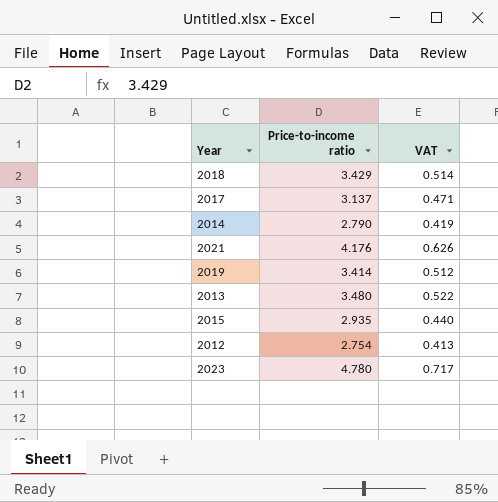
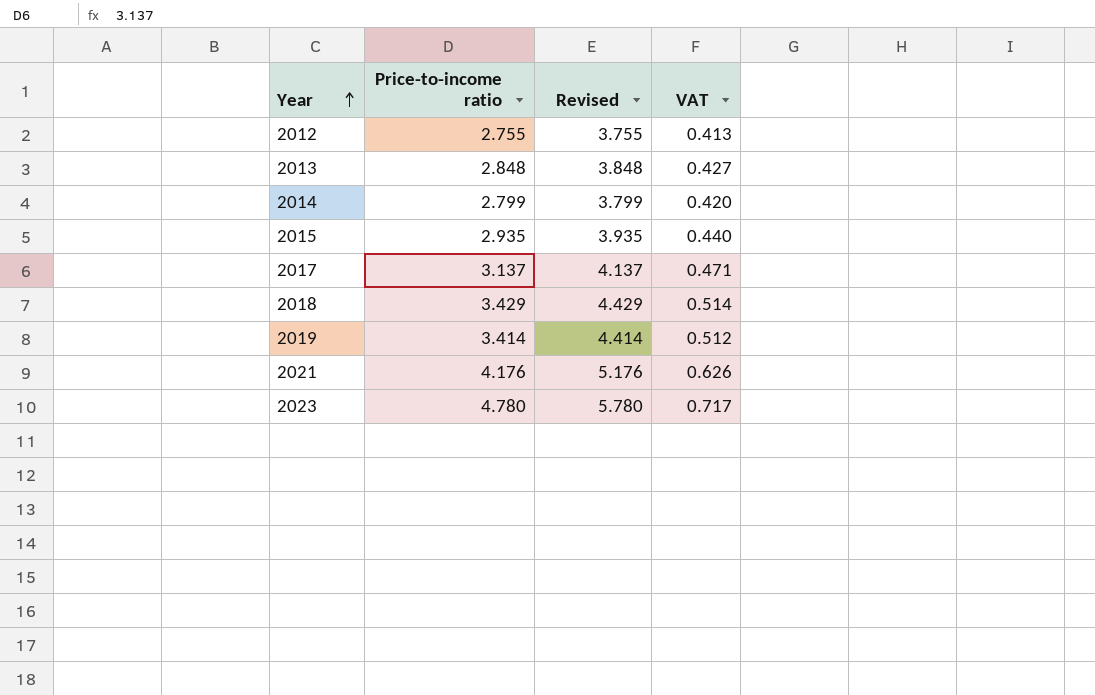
row order: none -> Year ascending
column Revised | formula: none -> [Price-to-income ratio] + 1
2012 | Price-to-income ratio: 2.754 -> 2.755
2013 | Price-to-income ratio: 3.480 -> 2.848
2013 | VAT: 0.522 -> 0.427
2014 | Price-to-income ratio: 2.790 -> 2.799
2014 | VAT: 0.419 -> 0.420

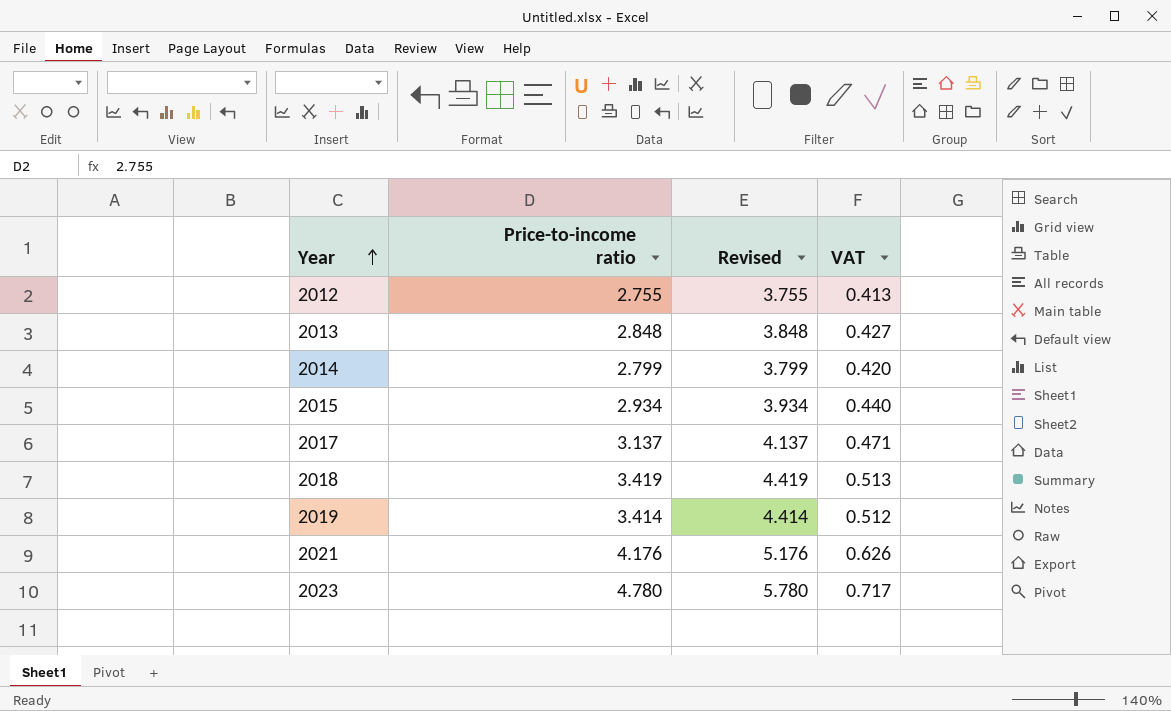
2015 | Price-to-income ratio: 2.935 -> 2.934
2015 | Revised: 3.935 -> 3.934
2018 | Price-to-income ratio: 3.429 -> 3.419
2018 | Revised: 4.429 -> 4.419
2018 | VAT: 0.514 -> 0.513

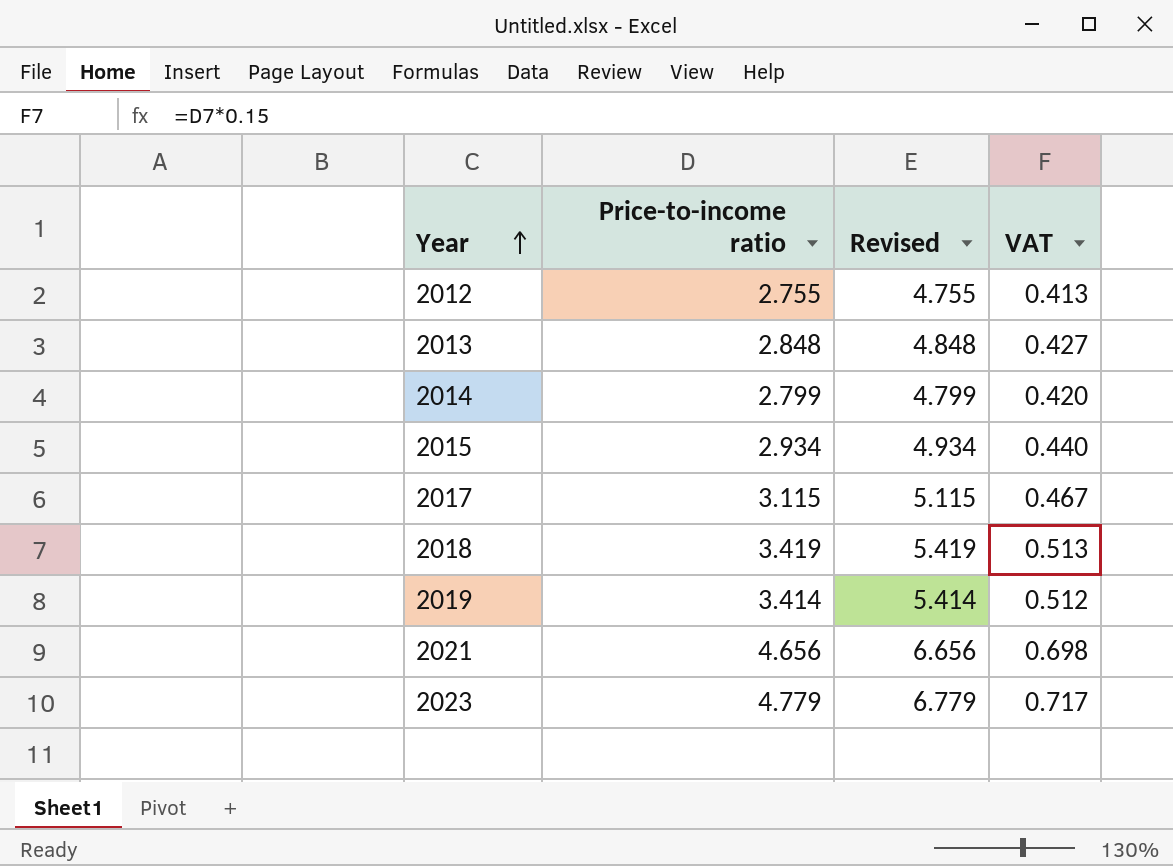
column Revised | formula: [Price-to-income ratio] + 1 -> [Price-to-income ratio] + 2
2017 | Price-to-income ratio: 3.137 -> 3.115
2017 | VAT: 0.471 -> 0.467
2021 | Price-to-income ratio: 4.176 -> 4.656
2021 | VAT: 0.626 -> 0.698
2023 | Price-to-income ratio: 4.780 -> 4.779

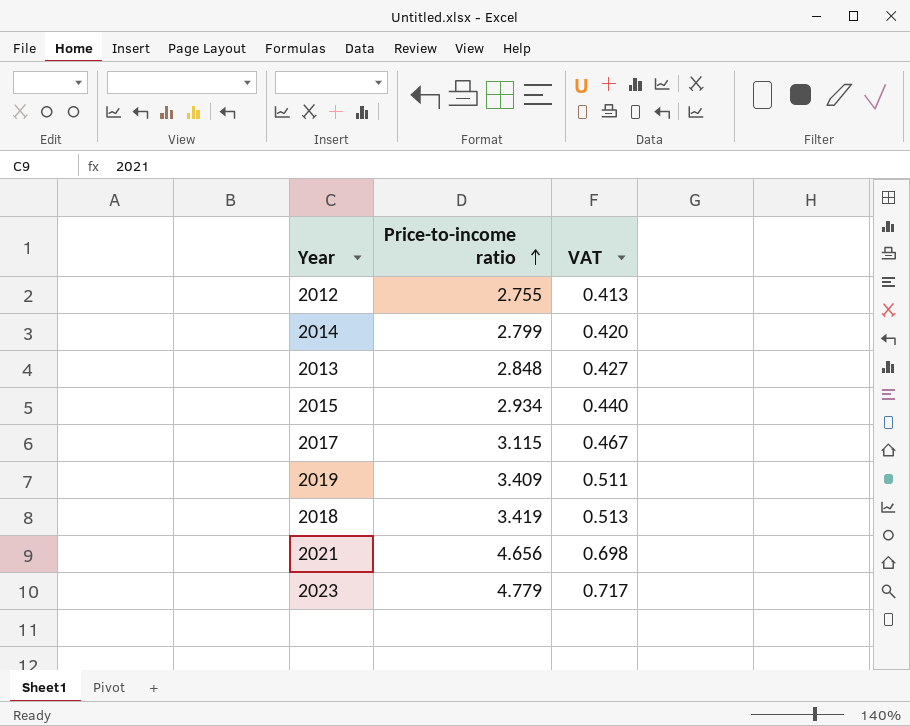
row order: Year ascending -> Price-to-income ratio ascending
column Revised | formula: [Price-to-income ratio] + 2 -> none
2019 | Price-to-income ratio: 3.414 -> 3.409
2019 | VAT: 0.512 -> 0.511

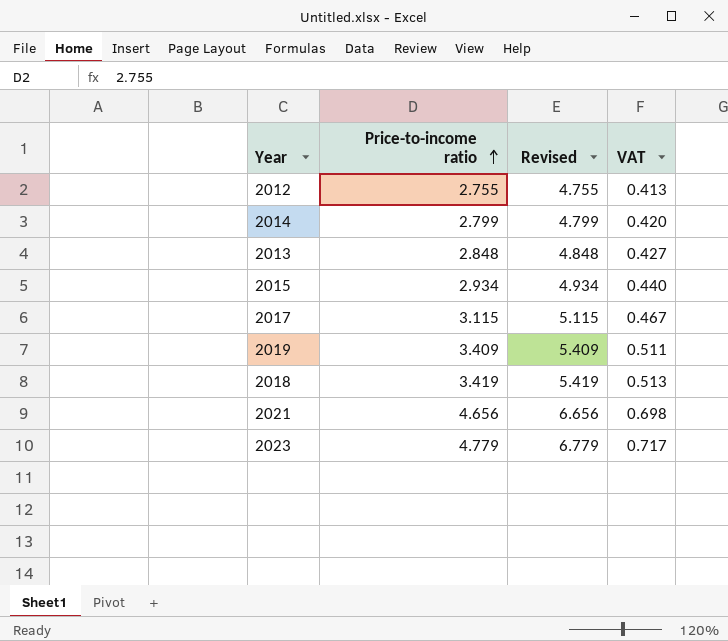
column Revised | formula: none -> [Price-to-income ratio] + 2

